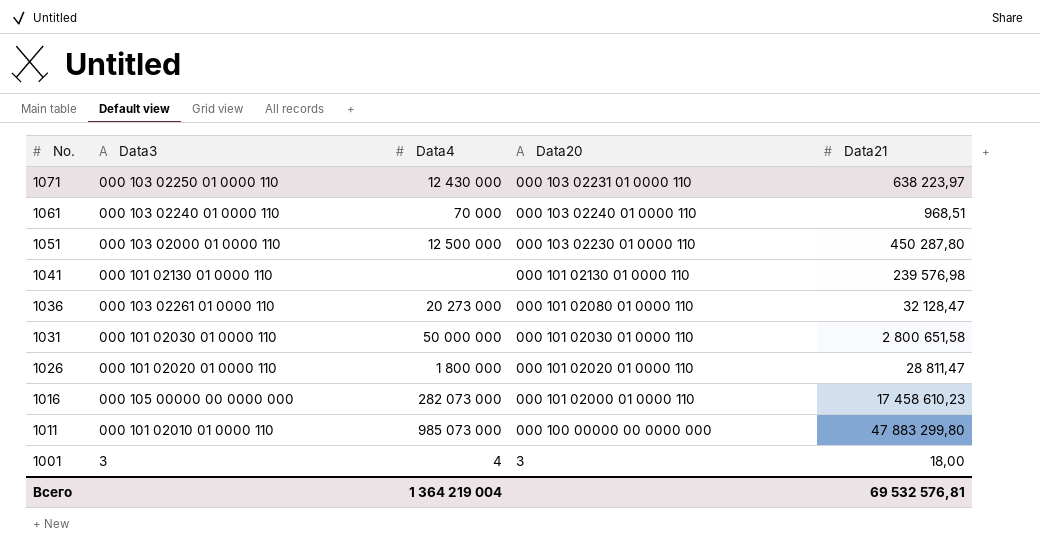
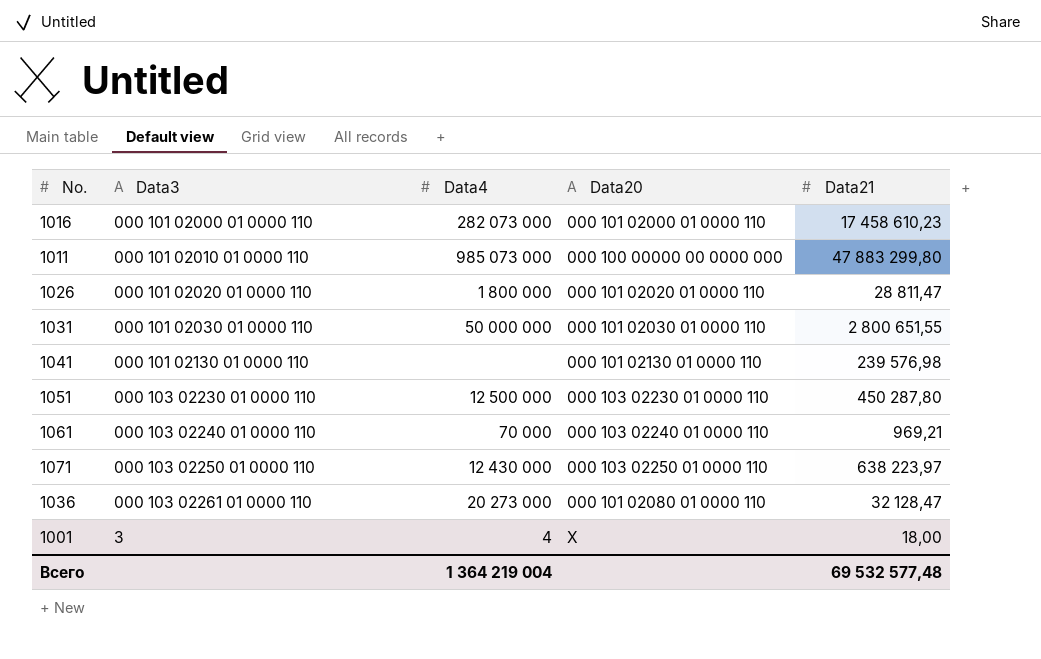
row order: No. descending -> Data3 ascending
1016 | Data3: 000 105 00000 00 0000 000 -> 000 101 02000 01 0000 110
1031 | Data21: 2 800 651,58 -> 2 800 651,55
1051 | Data3: 000 103 02000 01 0000 110 -> 000 103 02230 01 0000 110
1061 | Data21: 968,51 -> 969,21
1071 | Data20: 000 103 02231 01 0000 110 -> 000 103 02250 01 0000 110
1001 | Data20: 3 -> X
Всего | Data21: 69 532 576,81 -> 69 532 577,48

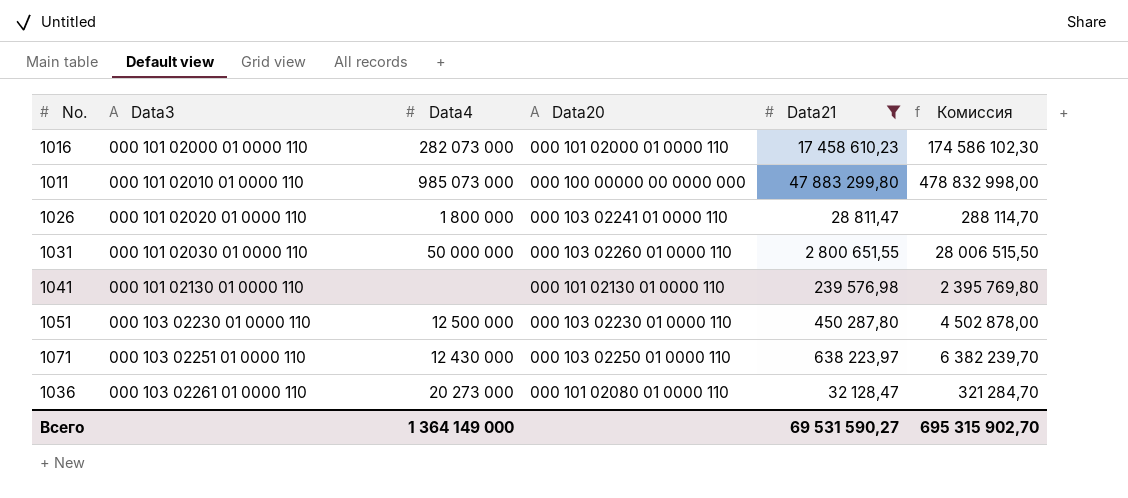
filter: none -> Data21 >= 28 811,47
column Комиссия | formula: none -> [Data21] * 10
1026 | Data20: 000 101 02020 01 0000 110 -> 000 103 02241 01 0000 110
1031 | Data20: 000 101 02030 01 0000 110 -> 000 103 02260 01 0000 110
1071 | Data3: 000 103 02250 01 0000 110 -> 000 103 02251 01 0000 110
Всего | Data4: 1 364 219 004 -> 1 364 149 000
Всего | Data21: 69 532 577,48 -> 69 531 590,27

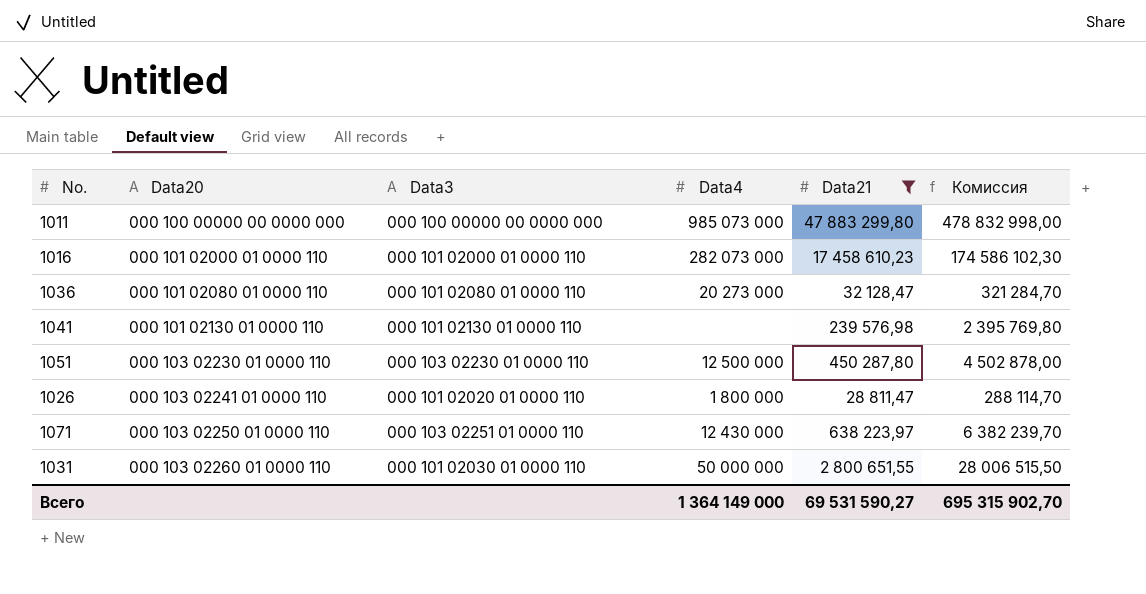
row order: Data3 ascending -> Data20 ascending
column Data20 | position: 4 -> 2
1011 | Data3: 000 101 02010 01 0000 110 -> 000 100 00000 00 0000 000
1036 | Data3: 000 103 02261 01 0000 110 -> 000 101 02080 01 0000 110

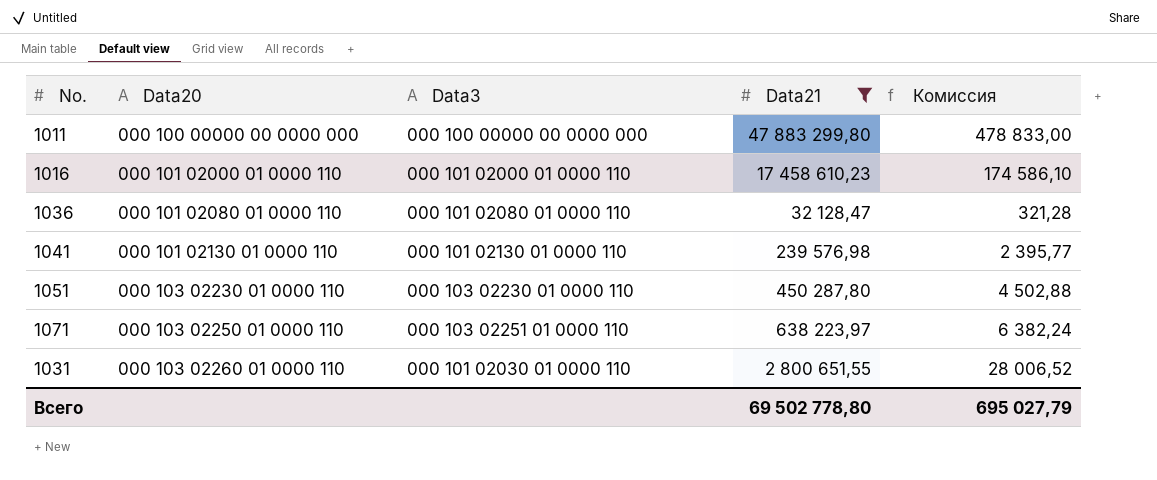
column Data4 | position: 4 -> none
column Комиссия | formula: [Data21] * 10 -> [Data21] * 0,01
row 1026: 000 103 02241 01 0000 110 | 000 101 02020 01 0000 110 | 1 800 000 | 28 811,47 | 288 114,70 -> none
Всего | Data21: 69 531 590,27 -> 69 502 778,80
Всего | Комиссия: 695 315 902,70 -> 695 027,79

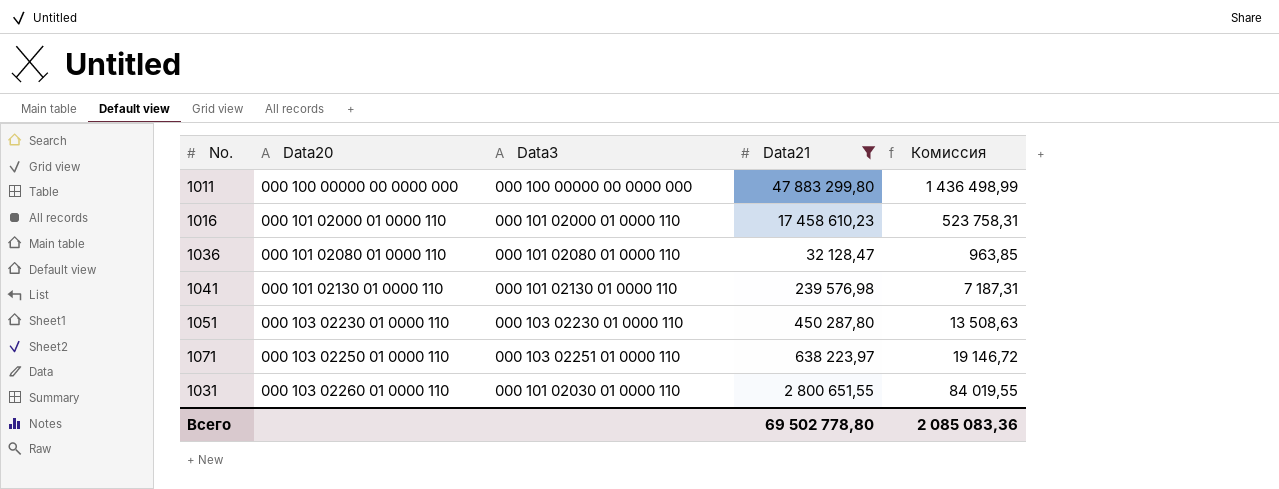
column Комиссия | formula: [Data21] * 0,01 -> [Data21] * 0,03
Всего | Комиссия: 695 027,79 -> 2 085 083,36

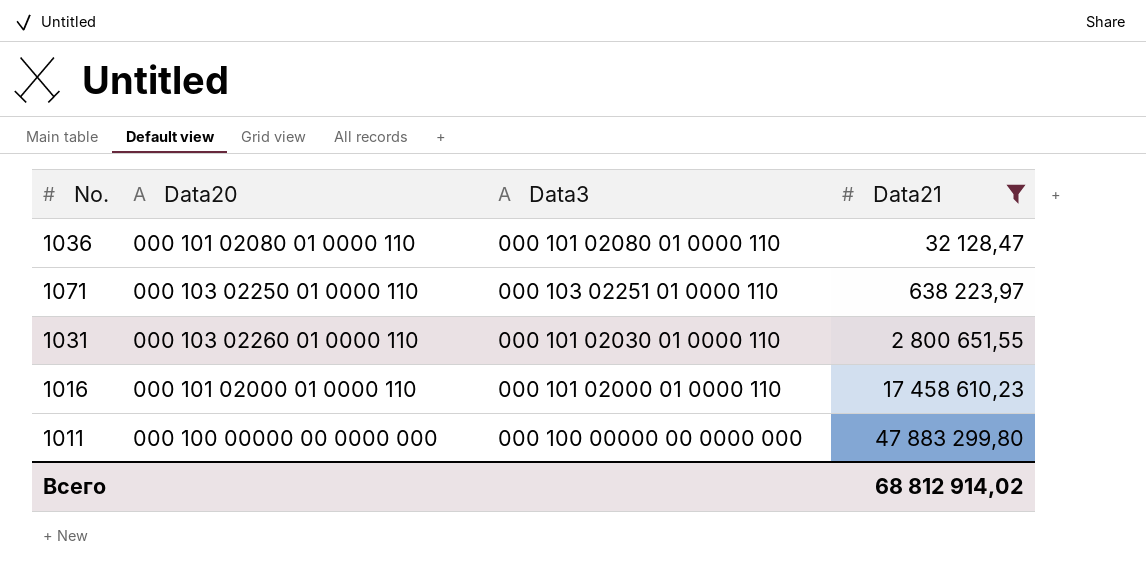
row order: Data20 ascending -> Data21 ascending
column Комиссия | formula: [Data21] * 0,03 -> none
row 1041: 000 101 02130 01 0000 110 | 000 101 02130 01 0000 110 | 239 576,98 | 7 187,31 -> none
row 1051: 000 103 02230 01 0000 110 | 000 103 02230 01 0000 110 | 450 287,80 | 13 508,63 -> none
Всего | Data21: 69 502 778,80 -> 68 812 914,02

